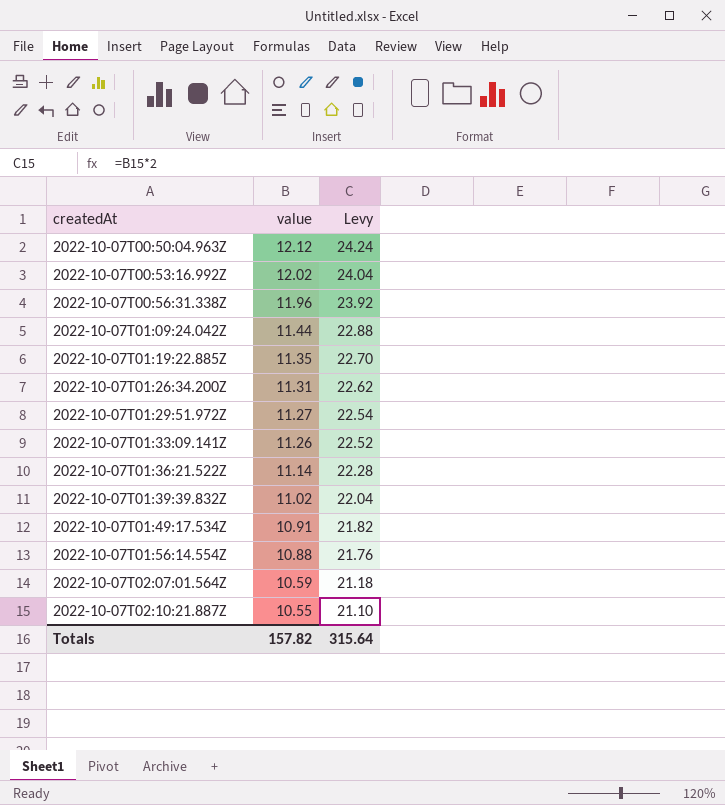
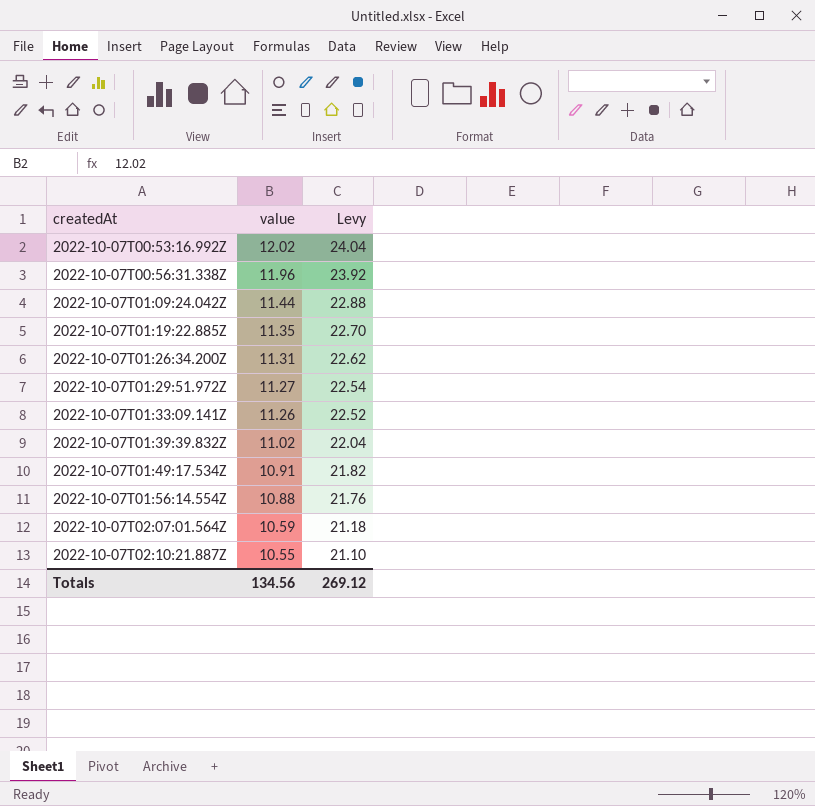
row 2022-10-07T00:50:04.963Z: 12.12 | 24.24 -> none
row 2022-10-07T01:36:21.522Z: 11.14 | 22.28 -> none
Totals | value: 157.82 -> 134.56
Totals | Levy: 315.64 -> 269.12

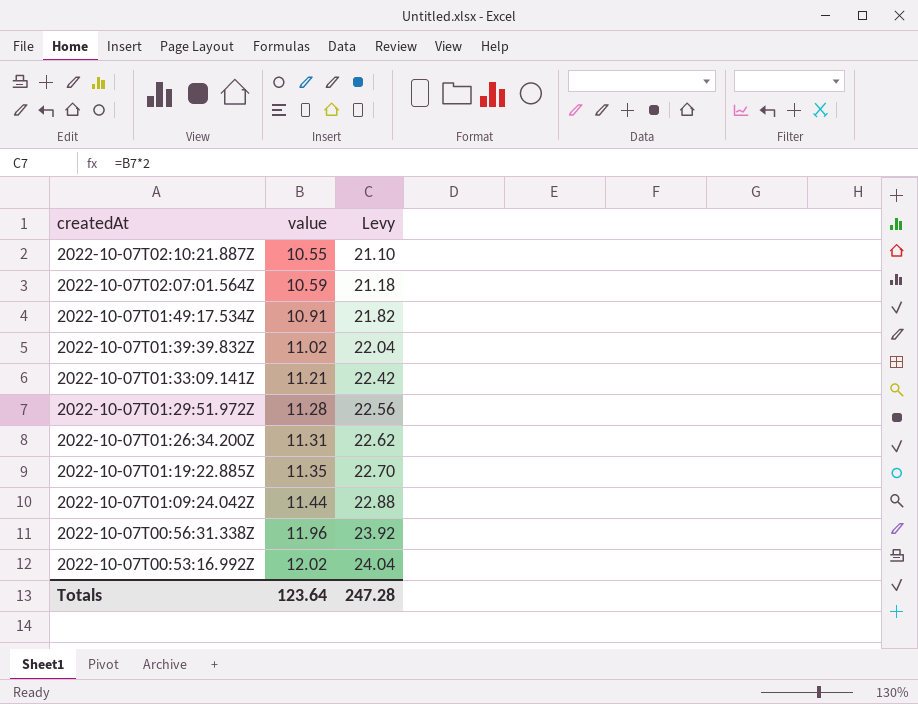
row order: createdAt ascending -> createdAt descending
row 2022-10-07T01:56:14.554Z: 10.88 | 21.76 -> none
2022-10-07T01:33:09.141Z | value: 11.26 -> 11.21
2022-10-07T01:33:09.141Z | Levy: 22.52 -> 22.42
2022-10-07T01:29:51.972Z | value: 11.27 -> 11.28
2022-10-07T01:29:51.972Z | Levy: 22.54 -> 22.56
Totals | value: 134.56 -> 123.64
Totals | Levy: 269.12 -> 247.28

